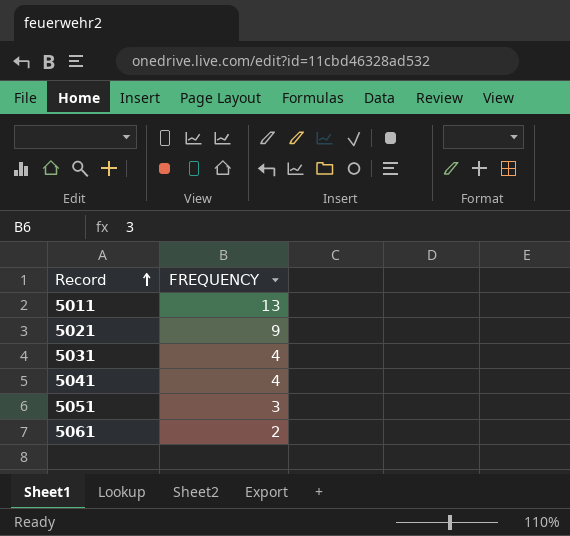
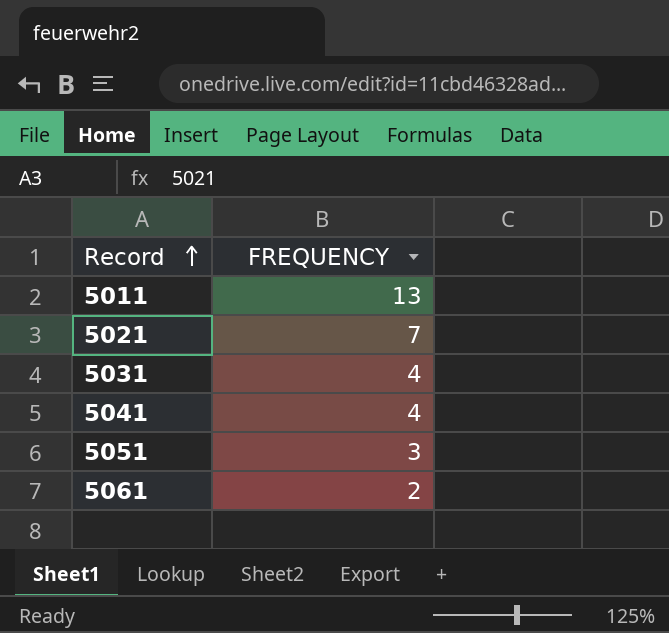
5021 | FREQUENCY: 9 -> 7

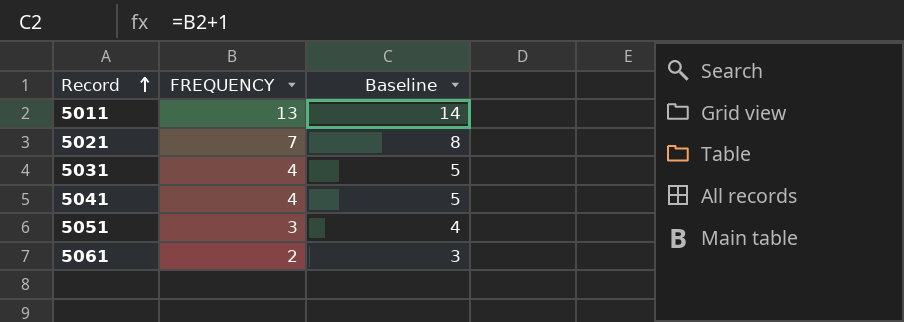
column Baseline | formula: none -> [FREQUENCY] + 1

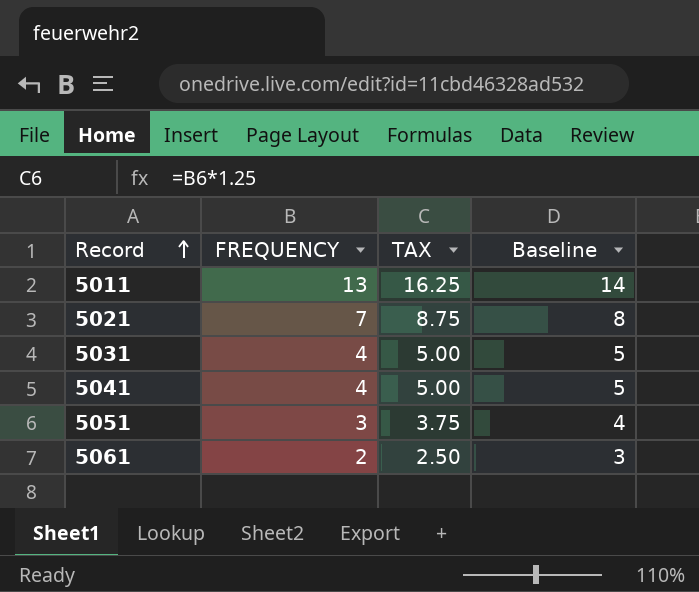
column TAX | formula: none -> [FREQUENCY] * 1.25

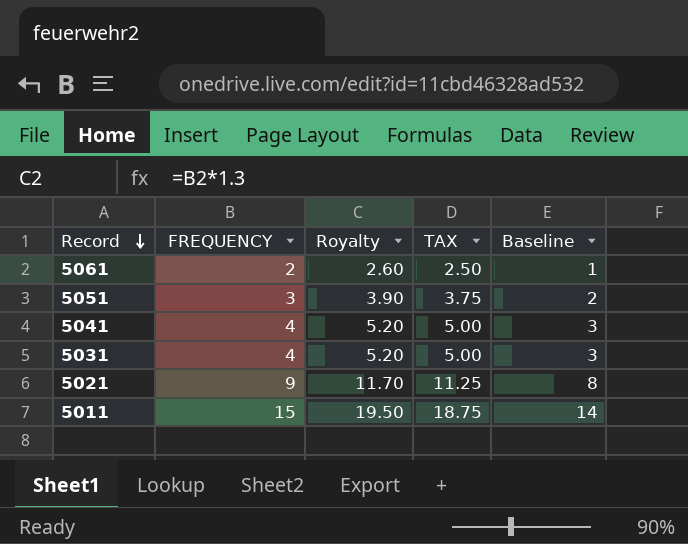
row order: Record ascending -> Record descending
column Royalty | formula: none -> [FREQUENCY] * 1.3
column Baseline | formula: [FREQUENCY] + 1 -> [FREQUENCY] - 1
5021 | FREQUENCY: 7 -> 9
5021 | TAX: 8.75 -> 11.25
5011 | FREQUENCY: 13 -> 15
5011 | TAX: 16.25 -> 18.75

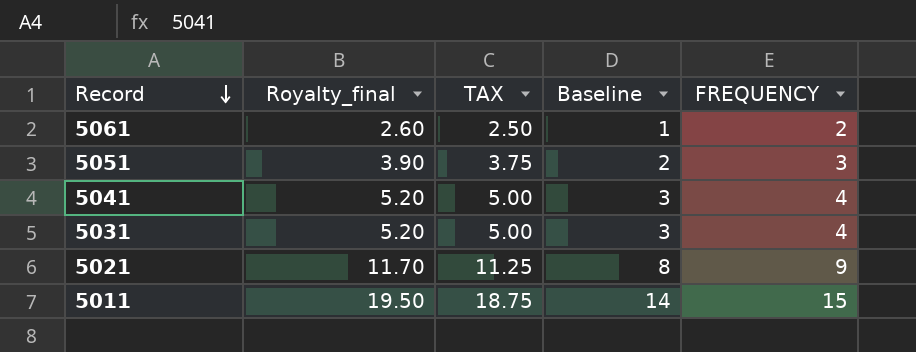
column name: Royalty -> Royalty_final
column FREQUENCY | position: 2 -> 5

